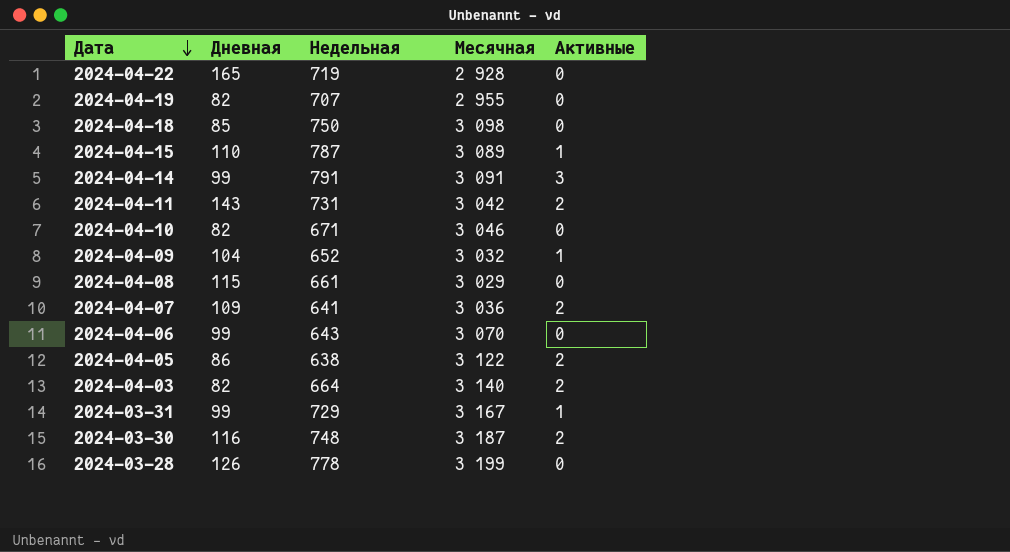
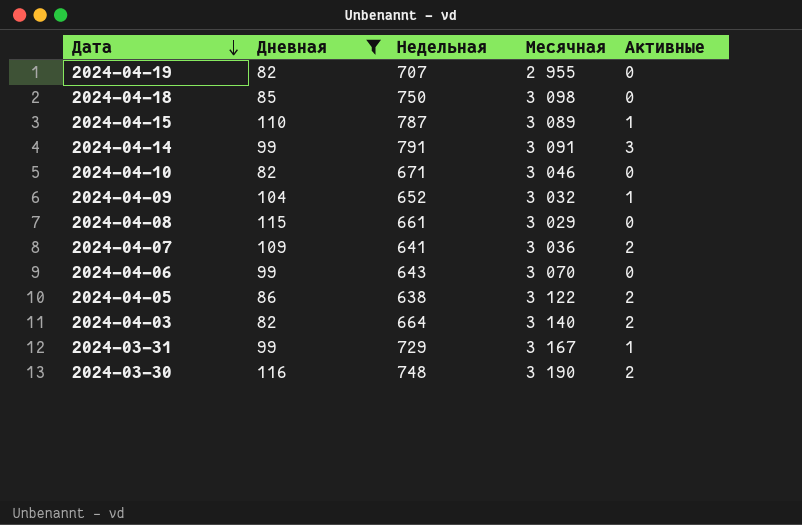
filter: none -> Дневная <= 116
2024-03-30 | Месячная: 3 187 -> 3 190

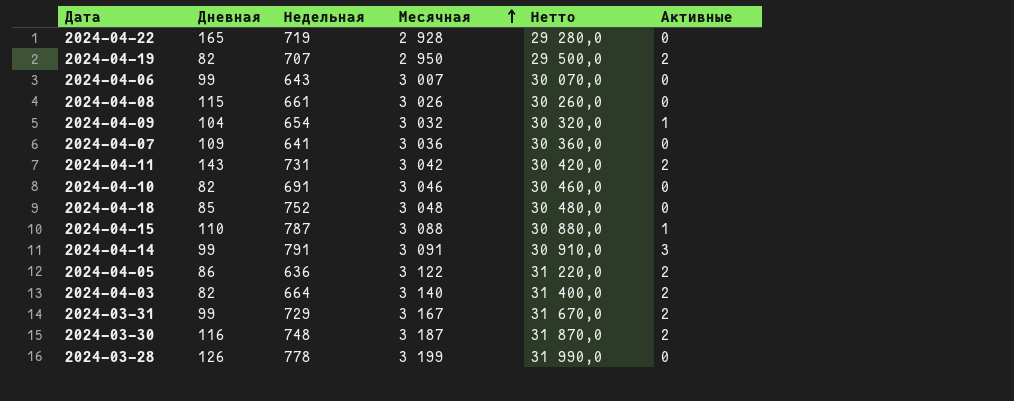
filter: Дневная <= 116 -> none
row order: Дата descending -> Месячная ascending
column Нетто | formula: none -> [Месячная] * 10
2024-04-19 | Месячная: 2 955 -> 2 950
2024-04-19 | Активные: 0 -> 2
2024-04-06 | Месячная: 3 070 -> 3 007
2024-04-08 | Месячная: 3 029 -> 3 026
2024-04-09 | Недельная: 652 -> 654
2024-04-07 | Активные: 2 -> 0
2024-04-10 | Недельная: 671 -> 691
2024-04-18 | Недельная: 750 -> 752
2024-04-18 | Месячная: 3 098 -> 3 048
2024-04-15 | Месячная: 3 089 -> 3 088
2024-04-05 | Недельная: 638 -> 636
2024-03-31 | Активные: 1 -> 2
2024-03-30 | Месячная: 3 190 -> 3 187

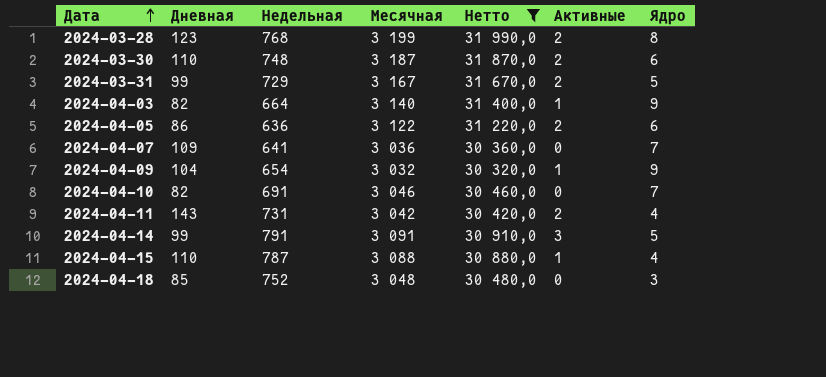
filter: none -> Нетто >= 30 320,0
row order: Месячная ascending -> Дата ascending
column Ядро | position: none -> 7
2024-03-28 | Дневная: 126 -> 123
2024-03-28 | Недельная: 778 -> 768
2024-03-28 | Активные: 0 -> 2
2024-03-30 | Дневная: 116 -> 110
2024-04-03 | Активные: 2 -> 1

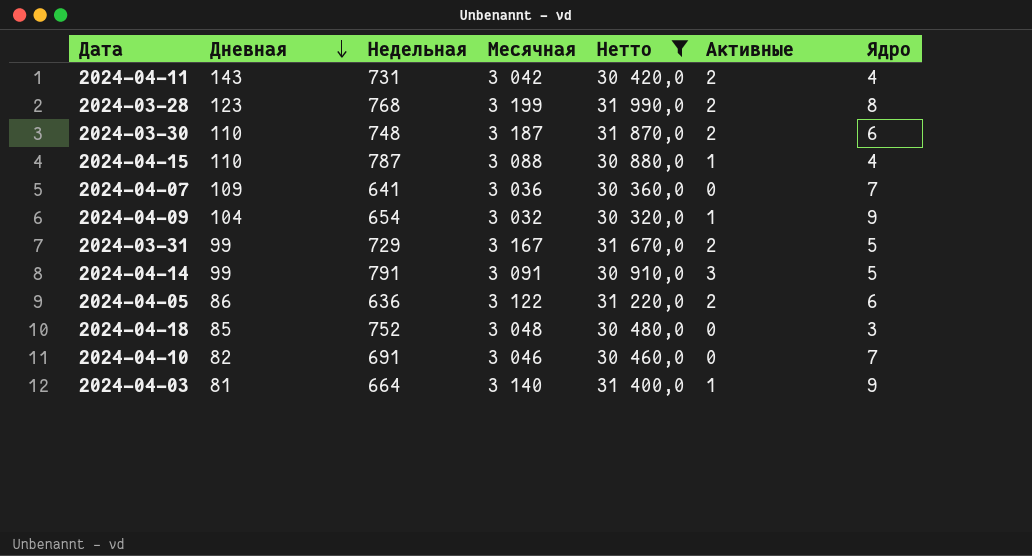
row order: Дата ascending -> Дневная descending
2024-04-03 | Дневная: 82 -> 81

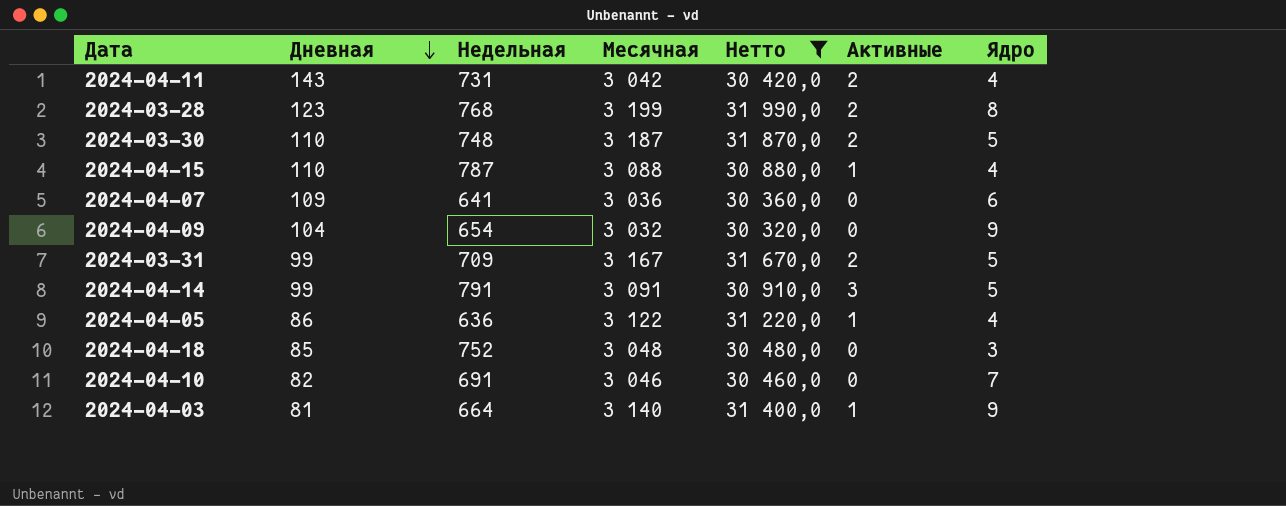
2024-03-30 | Ядро: 6 -> 5
2024-04-07 | Ядро: 7 -> 6
2024-04-09 | Активные: 1 -> 0
2024-03-31 | Недельная: 729 -> 709
2024-04-05 | Активные: 2 -> 1
2024-04-05 | Ядро: 6 -> 4

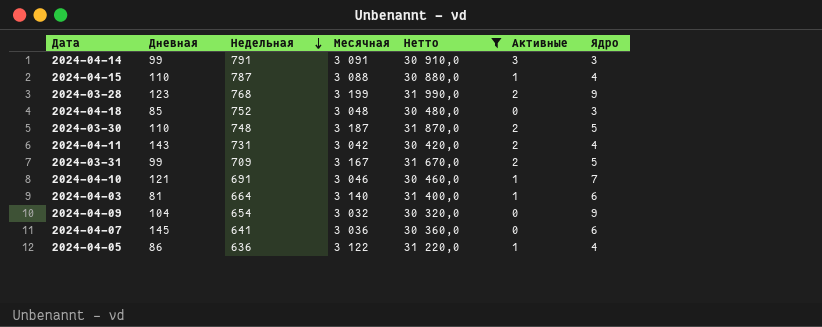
row order: Дневная descending -> Недельная descending
2024-04-14 | Ядро: 5 -> 3
2024-03-28 | Ядро: 8 -> 9
2024-04-10 | Дневная: 82 -> 121
2024-04-10 | Активные: 0 -> 1
2024-04-03 | Ядро: 9 -> 6
2024-04-07 | Дневная: 109 -> 145

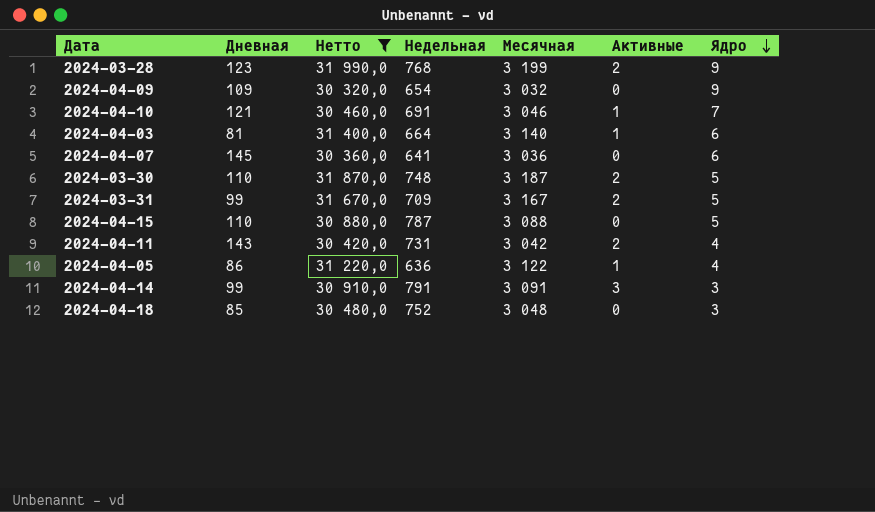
row order: Недельная descending -> Ядро descending
column Нетто | position: 5 -> 3
2024-04-09 | Дневная: 104 -> 109
2024-04-15 | Активные: 1 -> 0
2024-04-15 | Ядро: 4 -> 5

